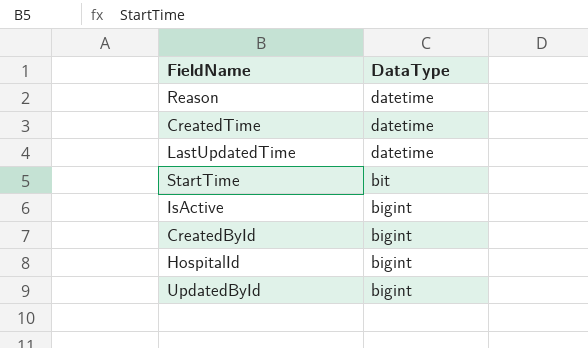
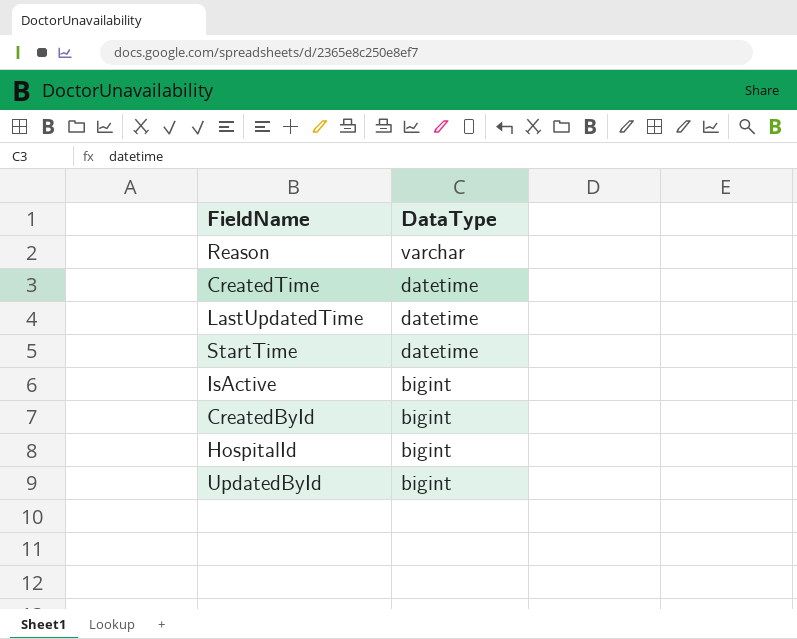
Reason | DataType: datetime -> varchar
StartTime | DataType: bit -> datetime

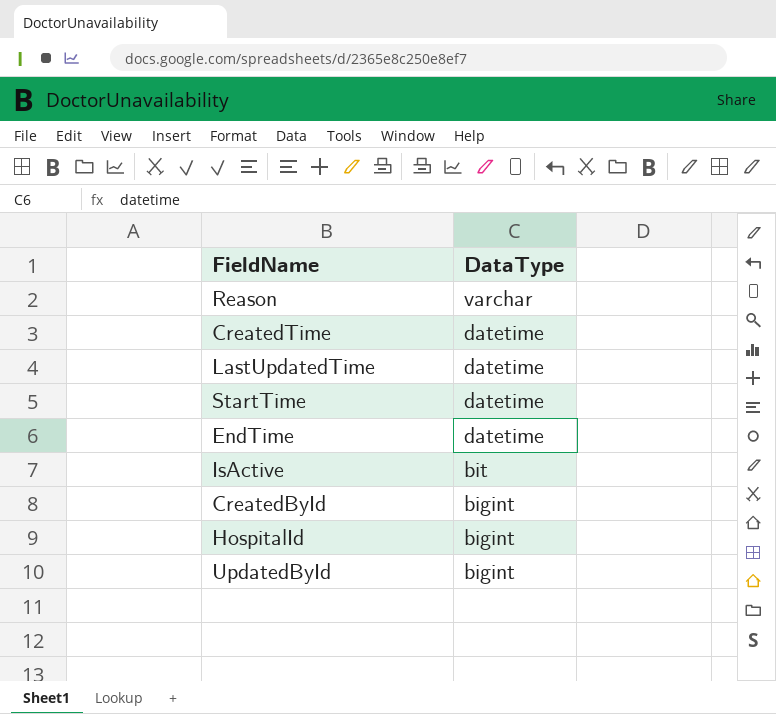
row EndTime: none -> datetime
IsActive | DataType: bigint -> bit

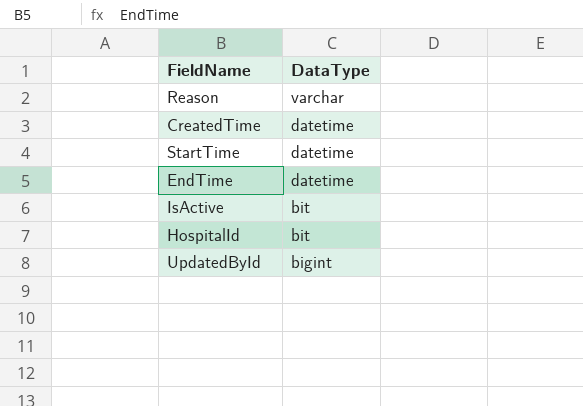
row LastUpdatedTime: datetime -> none
row CreatedById: bigint -> none
HospitalId | DataType: bigint -> bit

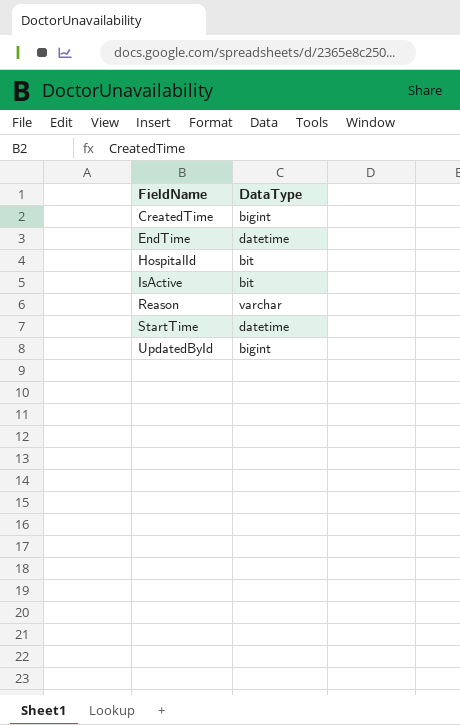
row order: DataType descending -> FieldName ascending
CreatedTime | DataType: datetime -> bigint

